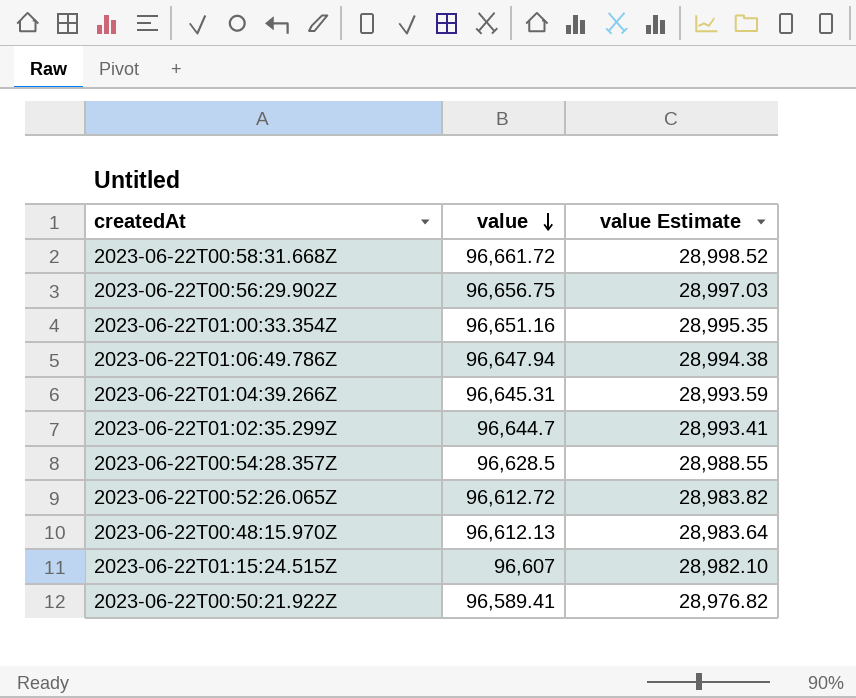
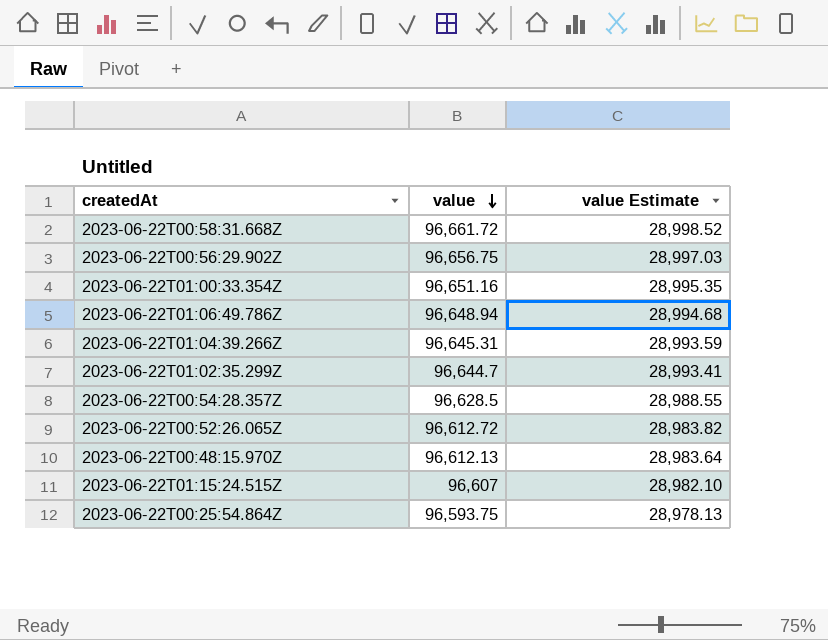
row 2023-06-22T00:50:21.922Z: 96,589.41 | 28,976.82 -> none
2023-06-22T01:06:49.786Z | value: 96,647.94 -> 96,648.94
2023-06-22T01:06:49.786Z | value Estimate: 28,994.38 -> 28,994.68
row 2023-06-22T00:25:54.864Z: none -> 96,593.75 | 28,978.13

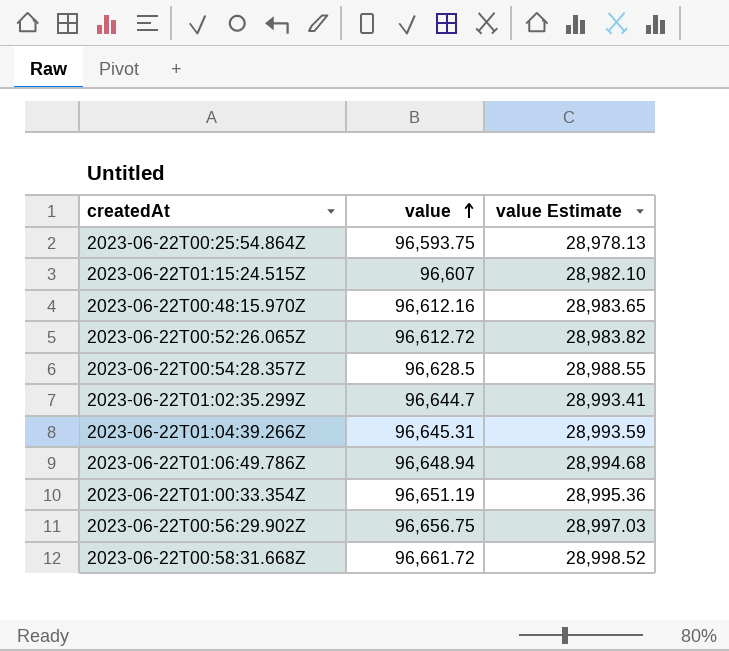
row order: value descending -> value ascending
2023-06-22T00:48:15.970Z | value: 96,612.13 -> 96,612.16
2023-06-22T00:48:15.970Z | value Estimate: 28,983.64 -> 28,983.65
2023-06-22T01:00:33.354Z | value: 96,651.16 -> 96,651.19
2023-06-22T01:00:33.354Z | value Estimate: 28,995.35 -> 28,995.36

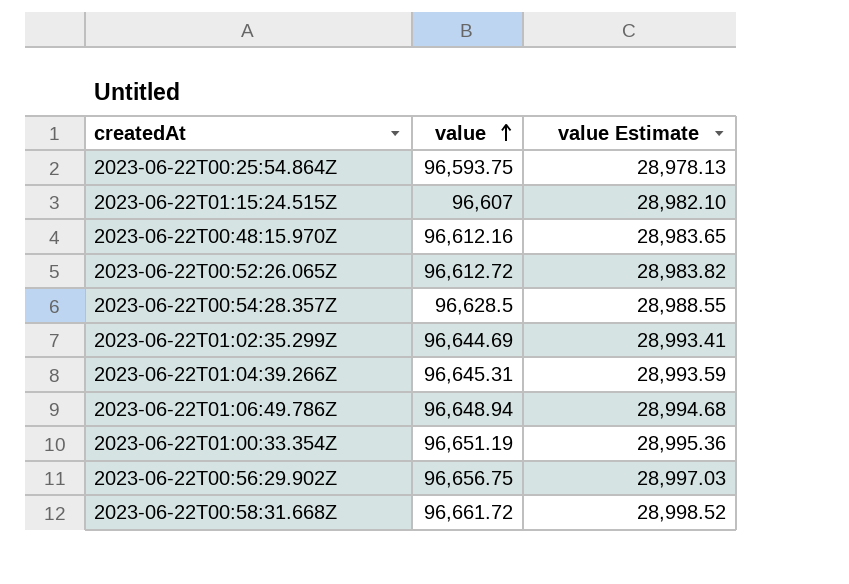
2023-06-22T01:02:35.299Z | value: 96,644.7 -> 96,644.69

